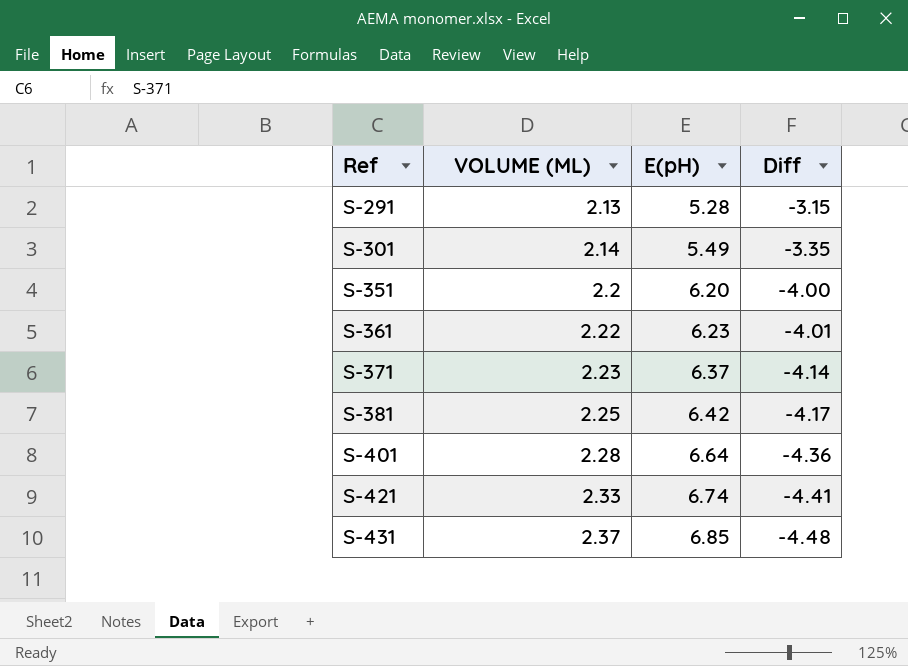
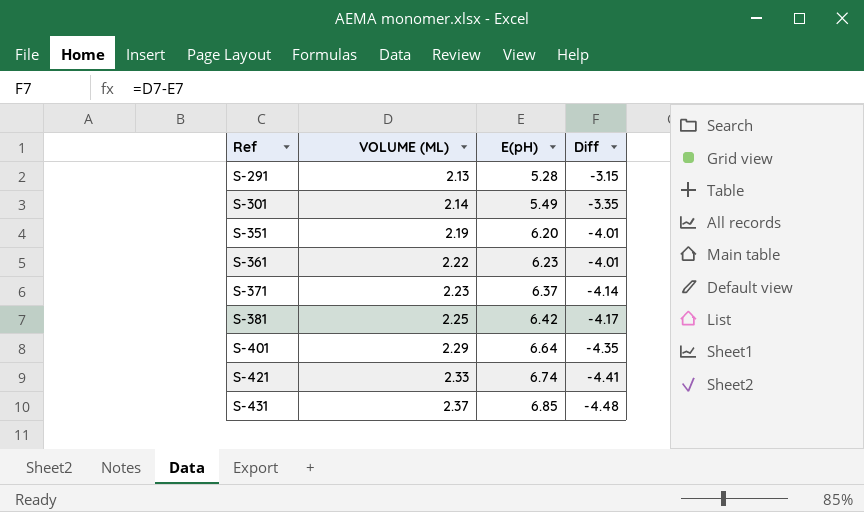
S-351 | VOLUME (ML): 2.2 -> 2.19
S-351 | Diff: -4.00 -> -4.01
S-401 | VOLUME (ML): 2.28 -> 2.29
S-401 | Diff: -4.36 -> -4.35

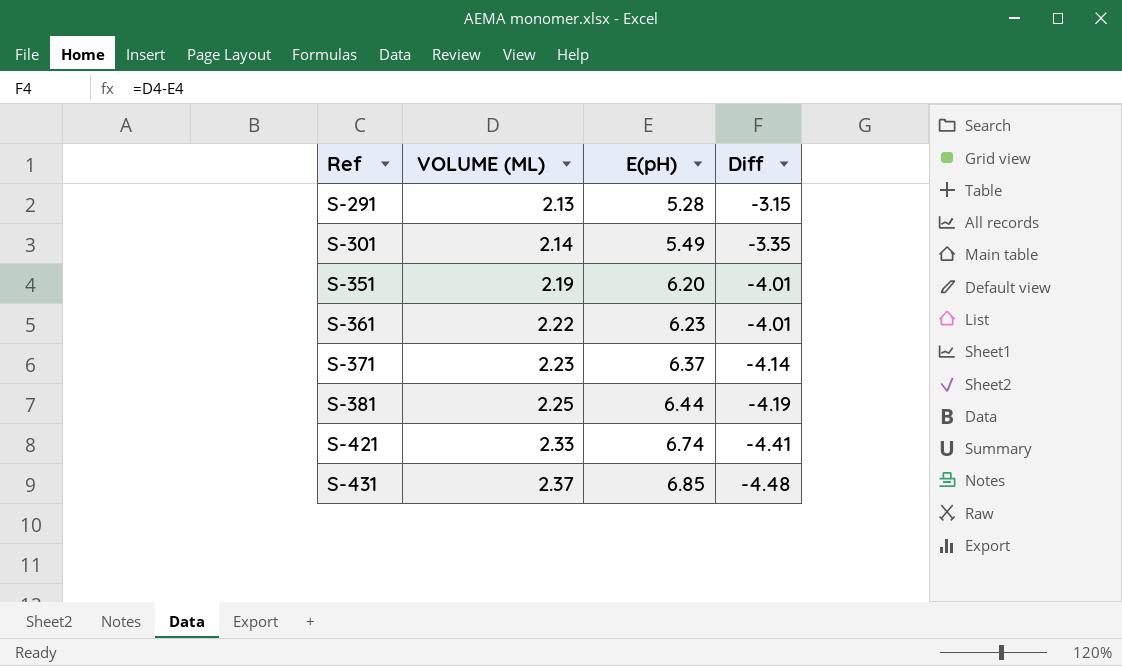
row S-401: 2.29 | 6.64 | -4.35 -> none
S-381 | E(pH): 6.42 -> 6.44
S-381 | Diff: -4.17 -> -4.19

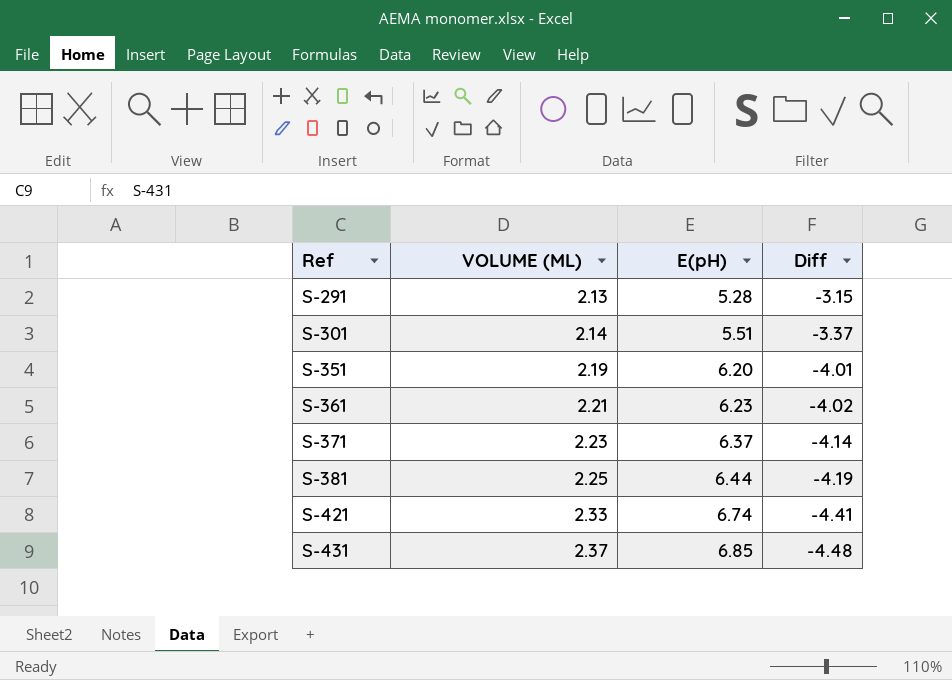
S-301 | E(pH): 5.49 -> 5.51
S-301 | Diff: -3.35 -> -3.37
S-361 | VOLUME (ML): 2.22 -> 2.21
S-361 | Diff: -4.01 -> -4.02

